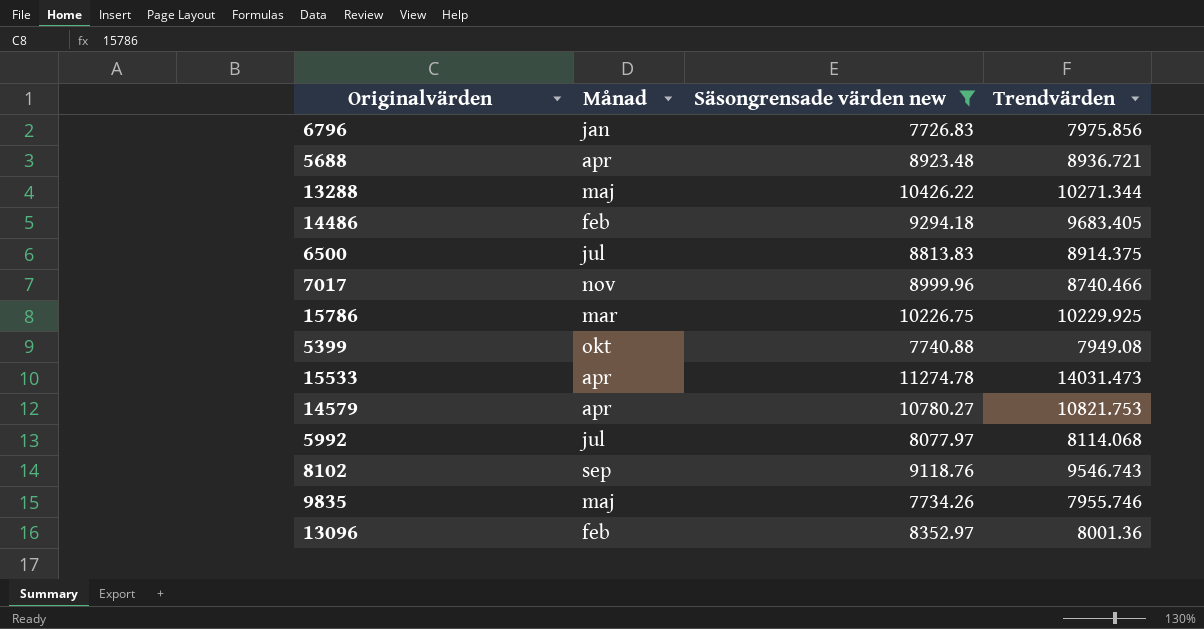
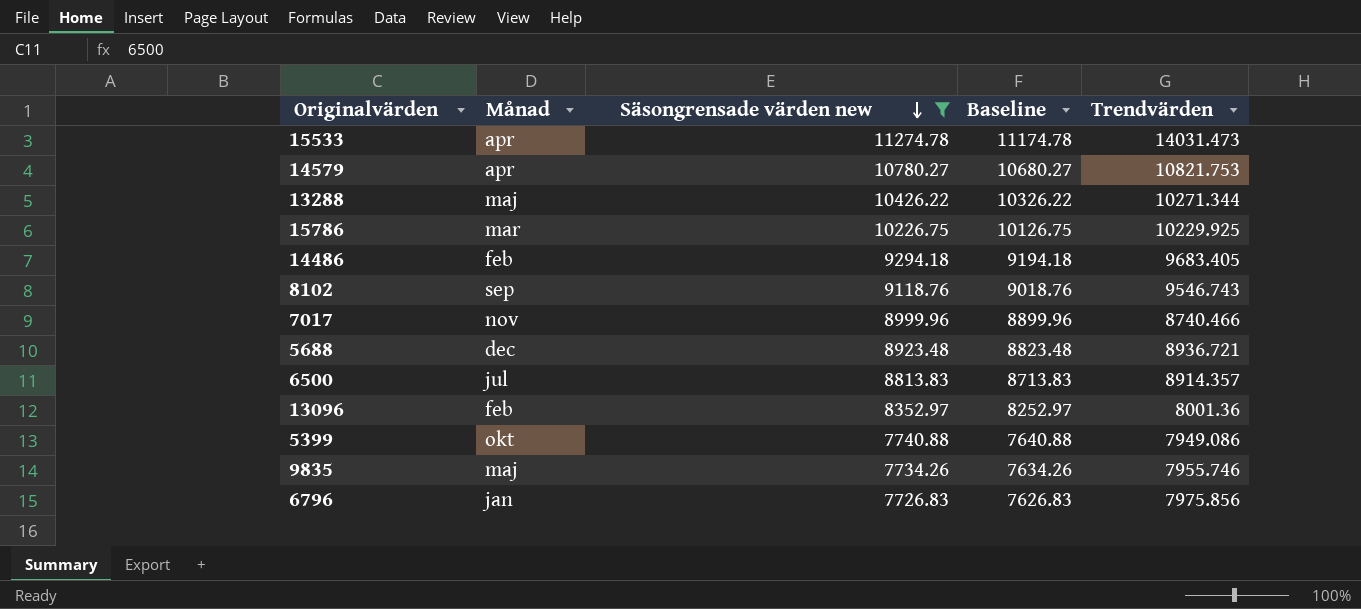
row order: none -> Säsongrensade värden new descending
column Baseline | formula: none -> [Säsongrensade värden new] - 100
row 5992: jul | 8077.97 | 8114.068 -> none
5688 | Månad: apr -> dec
6500 | Trendvärden: 8914.375 -> 8914.357
5399 | Trendvärden: 7949.08 -> 7949.086

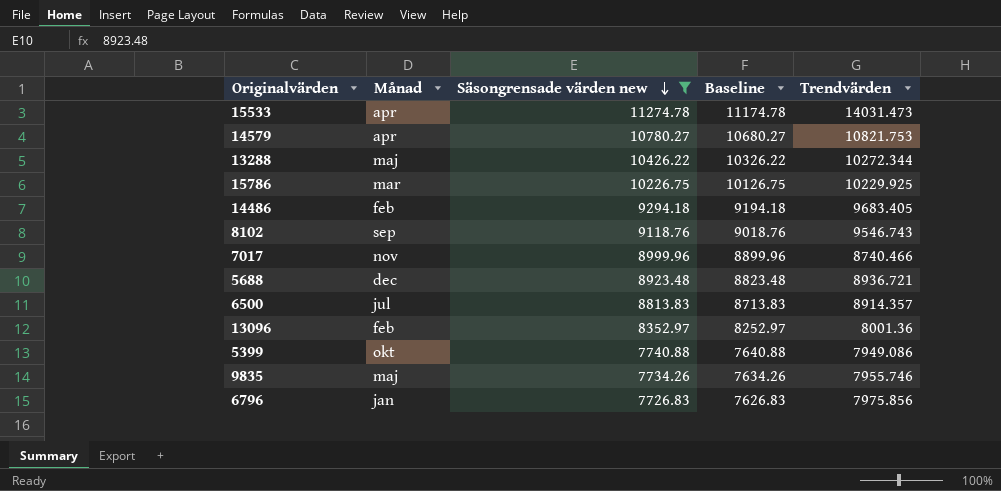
13288 | Trendvärden: 10271.344 -> 10272.344

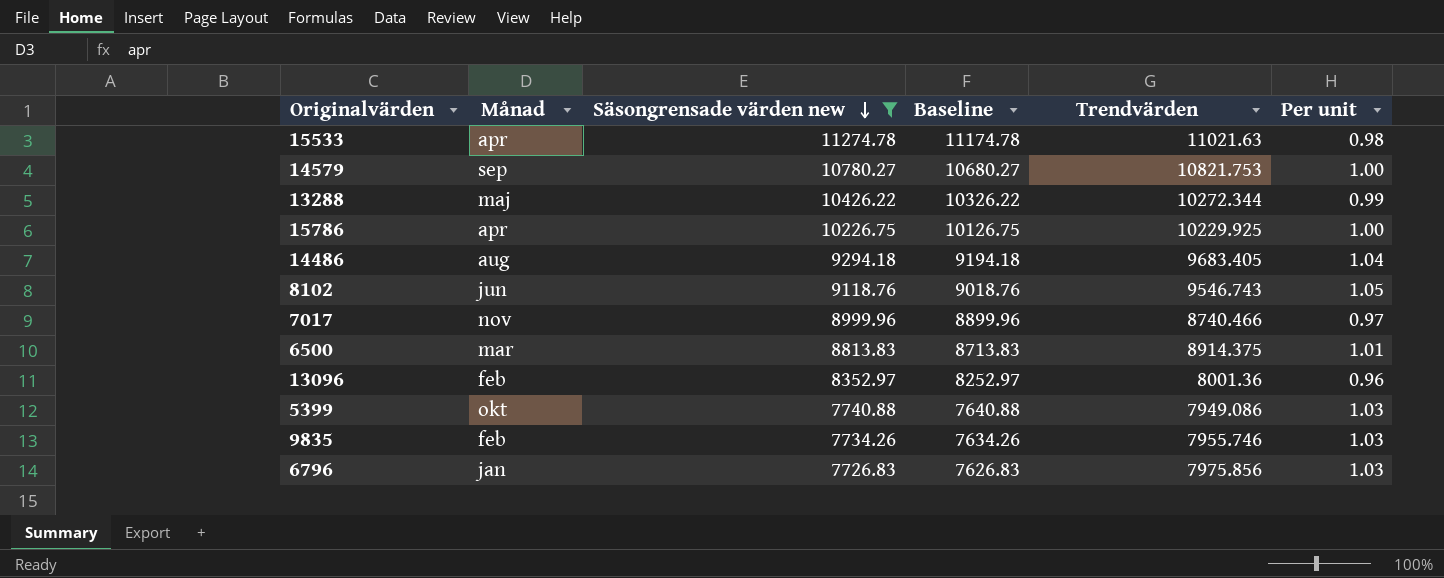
column Per unit | formula: none -> [Trendvärden] / [Säsongrensade värden new]
row 5688: dec | 8923.48 | 8823.48 | 8936.721 -> none
15533 | Trendvärden: 14031.473 -> 11021.63
14579 | Månad: apr -> sep
15786 | Månad: mar -> apr
14486 | Månad: feb -> aug
8102 | Månad: sep -> jun
6500 | Månad: jul -> mar
6500 | Trendvärden: 8914.357 -> 8914.375
9835 | Månad: maj -> feb

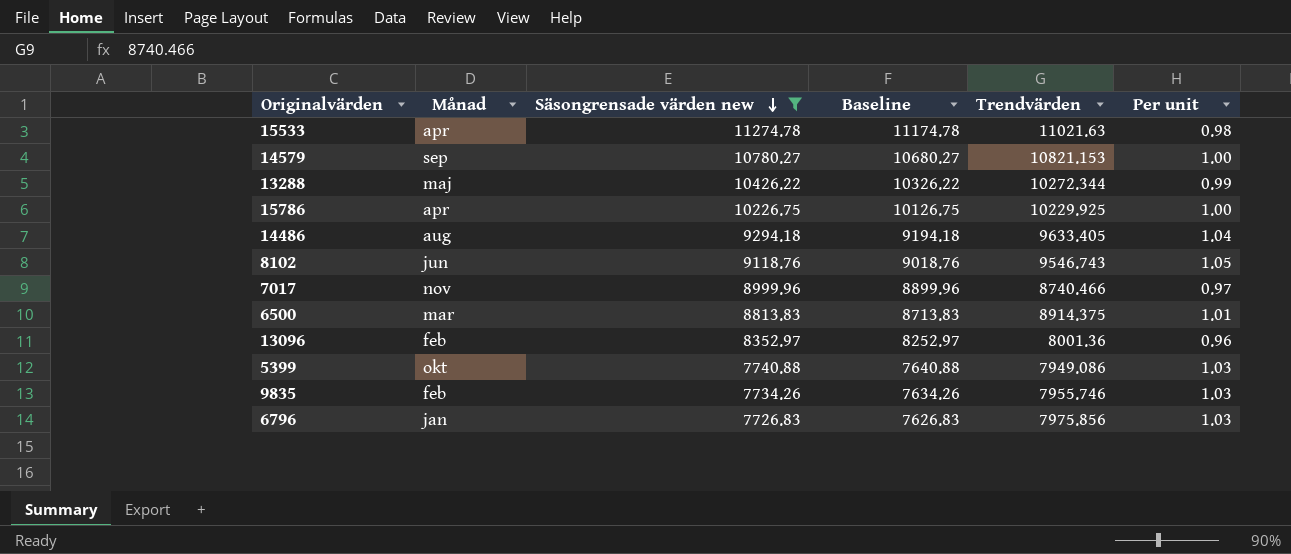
14579 | Trendvärden: 10821.753 -> 10821.153
14486 | Trendvärden: 9683.405 -> 9633.405

